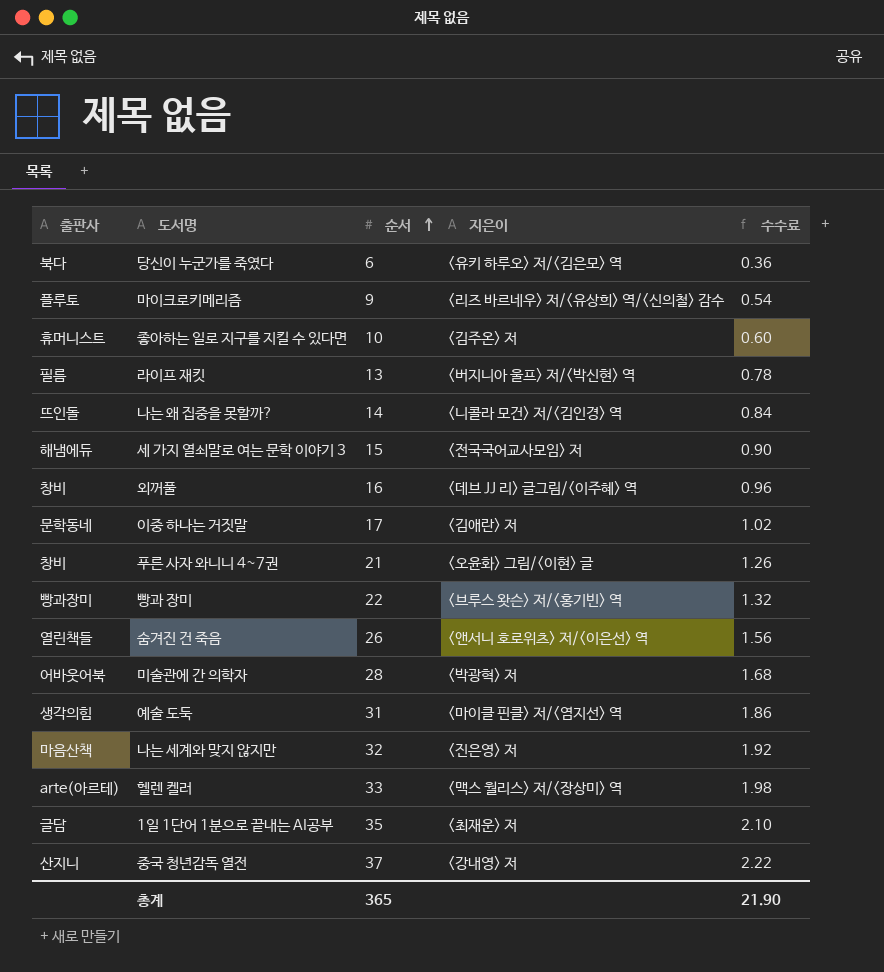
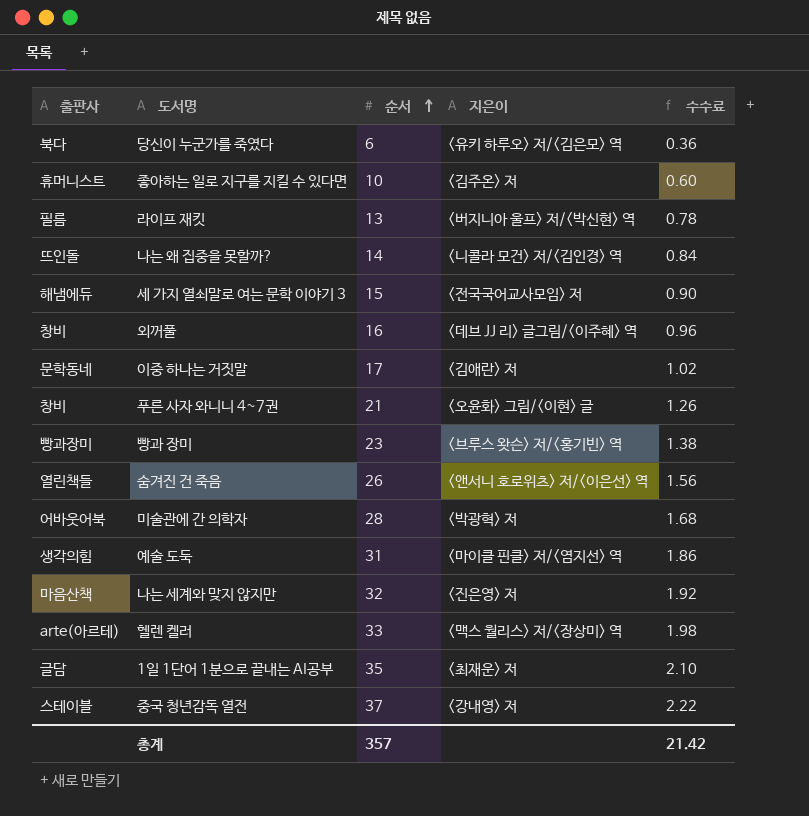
row 마이크로키메리즘: 플루토 | 9 | <리즈 바르네우> 저/<유상희> 역/<신의철> 감수 | 0.54 -> none
빵과 장미 | 순서: 22 -> 23
빵과 장미 | 수수료: 1.32 -> 1.38
중국 청년감독 열전 | 출판사: 산지니 -> 스테이블
총계 | 순서: 365 -> 357
총계 | 수수료: 21.90 -> 21.42

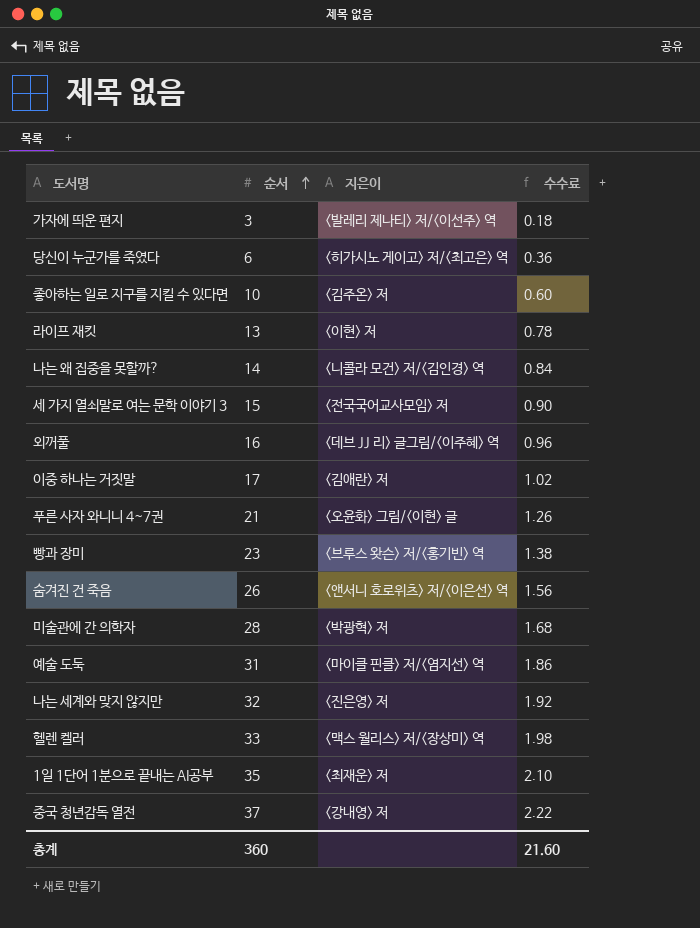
column 출판사 | position: 1 -> none
row 가자에 띄운 편지: none -> 3 | <발레리 제나티> 저/<이선주> 역 | 0.18
당신이 누군가를 죽였다 | 지은이: <유키 하루오> 저/<김은모> 역 -> <히가시노 게이고> 저/<최고은> 역
라이프 재킷 | 지은이: <버지니아 울프> 저/<박신현> 역 -> <이현> 저
총계 | 순서: 357 -> 360
총계 | 수수료: 21.42 -> 21.60

